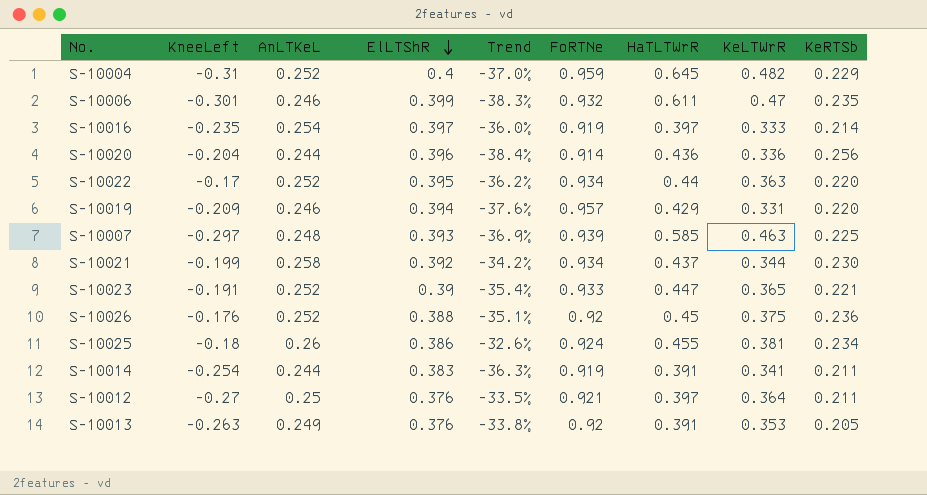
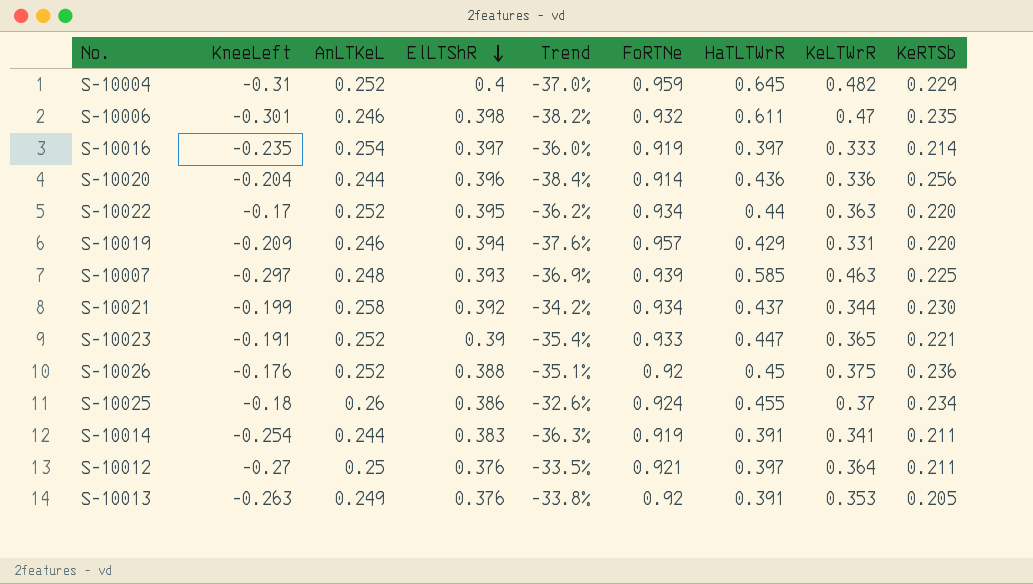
S-10006 | ElLTShR: 0.399 -> 0.398
S-10006 | Trend: -38.3% -> -38.2%
S-10025 | KeLTWrR: 0.381 -> 0.37

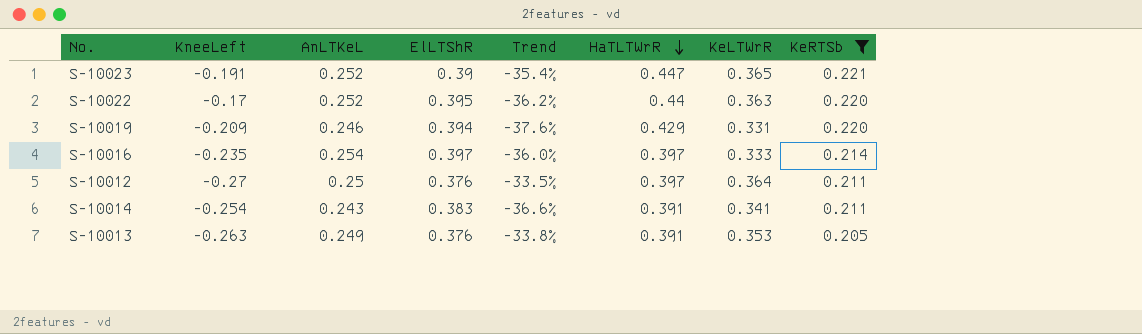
filter: none -> KeRTSb <= 0.221
row order: ElLTShR descending -> HaTLTWrR descending
column FoRTNe | position: 6 -> none
S-10014 | AnLTKeL: 0.244 -> 0.243
S-10014 | Trend: -36.3% -> -36.6%

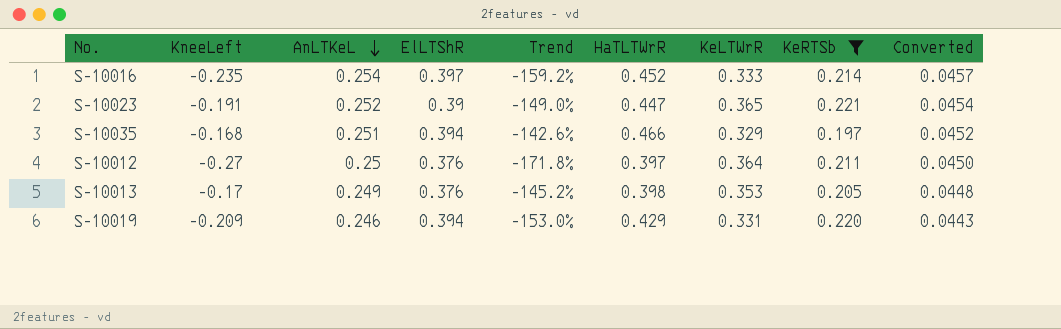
row order: HaTLTWrR descending -> AnLTKeL descending
column Trend | formula: ([AnLTKeL] - [ElLTShR]) / [ElLTShR] -> ([KneeLeft] - [ElLTShR]) / [ElLTShR]
column Converted | formula: none -> [AnLTKeL] * 0.18
row S-10022: -0.17 | 0.252 | 0.395 | -36.2% | 0.44 | 0.363 | 0.220 -> none
row S-10014: -0.254 | 0.243 | 0.383 | -36.6% | 0.391 | 0.341 | 0.211 -> none
S-10016 | HaTLTWrR: 0.397 -> 0.452
row S-10035: none -> -0.168 | 0.251 | 0.394 | -142.6% | 0.466 | 0.329 | 0.197 | 0.0452
S-10013 | KneeLeft: -0.263 -> -0.17
S-10013 | HaTLTWrR: 0.391 -> 0.398

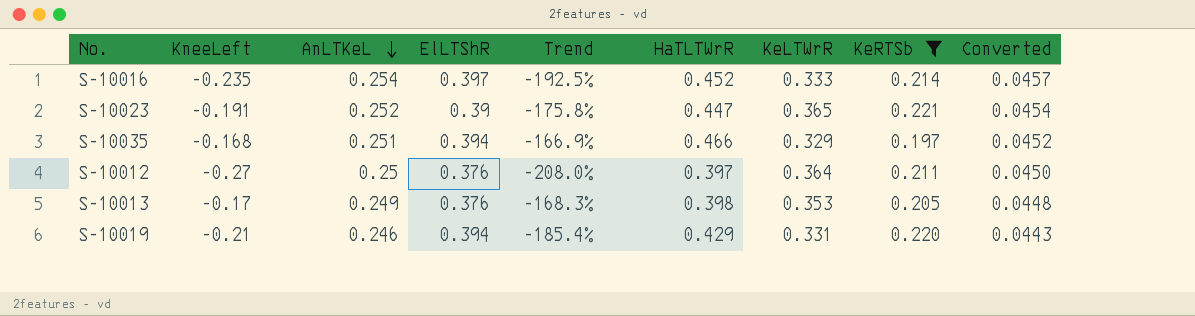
column Trend | formula: ([KneeLeft] - [ElLTShR]) / [ElLTShR] -> ([KneeLeft] - [AnLTKeL]) / [AnLTKeL]
S-10019 | KneeLeft: -0.209 -> -0.21

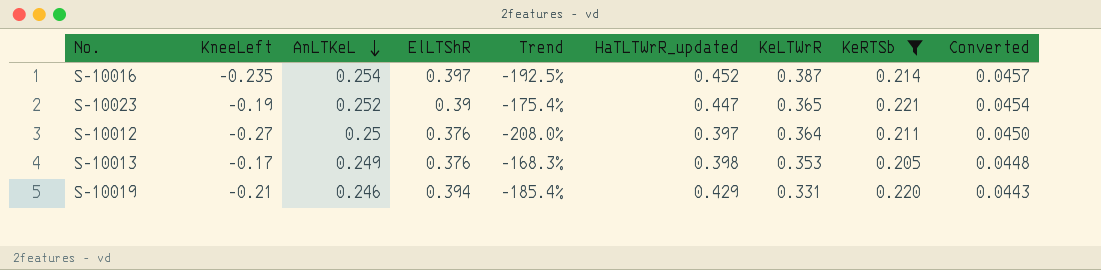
column name: HaTLTWrR -> HaTLTWrR_updated
row S-10035: -0.168 | 0.251 | 0.394 | -166.9% | 0.466 | 0.329 | 0.197 | 0.0452 -> none
S-10016 | KeLTWrR: 0.333 -> 0.387
S-10023 | KneeLeft: -0.191 -> -0.19
S-10023 | Trend: -175.8% -> -175.4%

